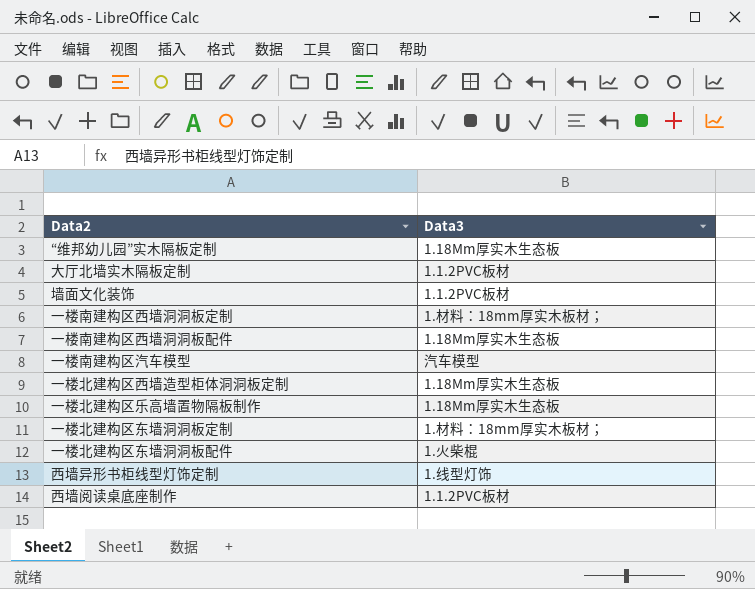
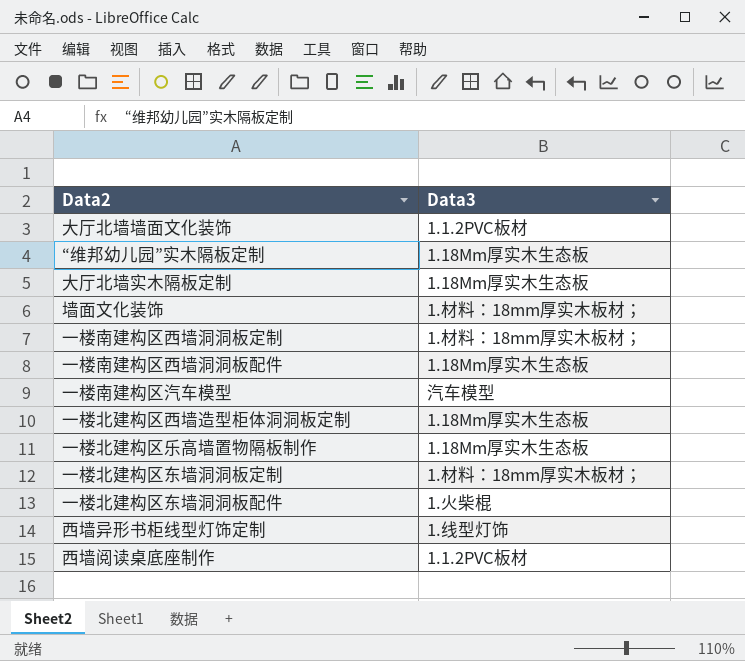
row 大厅北墙墙面文化装饰: none -> 1.1.2PVC板材
大厅北墙实木隔板定制 | Data3: 1.1.2PVC板材 -> 1.18Mm厚实木生态板
墙面文化装饰 | Data3: 1.1.2PVC板材 -> 1.材料：18mm厚实木板材；

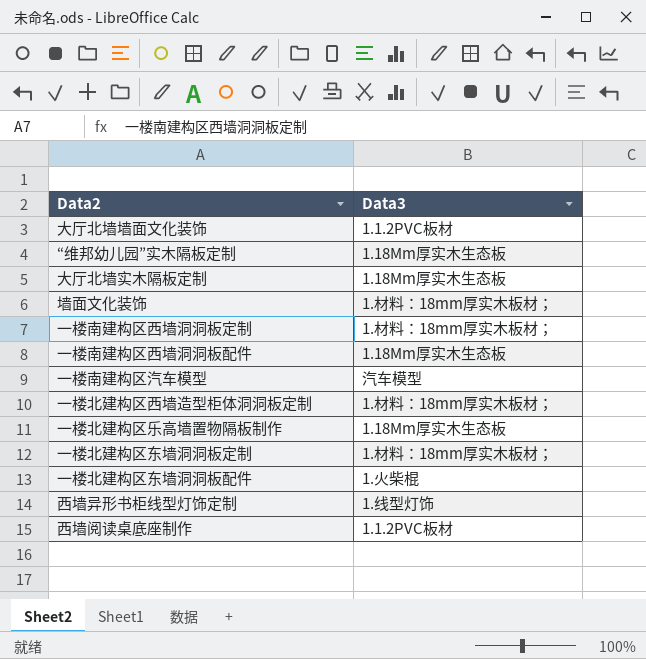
一楼北建构区西墙造型柜体洞洞板定制 | Data3: 1.18Mm厚实木生态板 -> 1.材料：18mm厚实木板材；

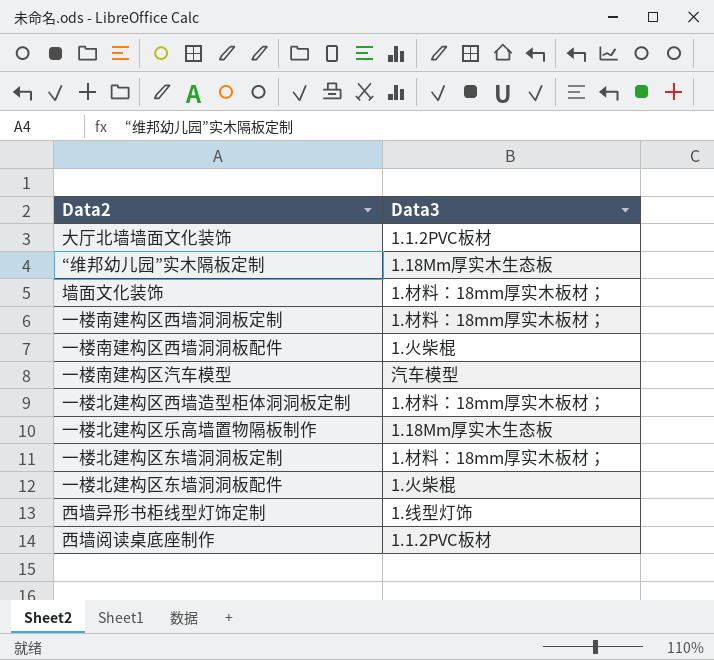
row 大厅北墙实木隔板定制: 1.18Mm厚实木生态板 -> none
一楼南建构区西墙洞洞板配件 | Data3: 1.18Mm厚实木生态板 -> 1.火柴棍

